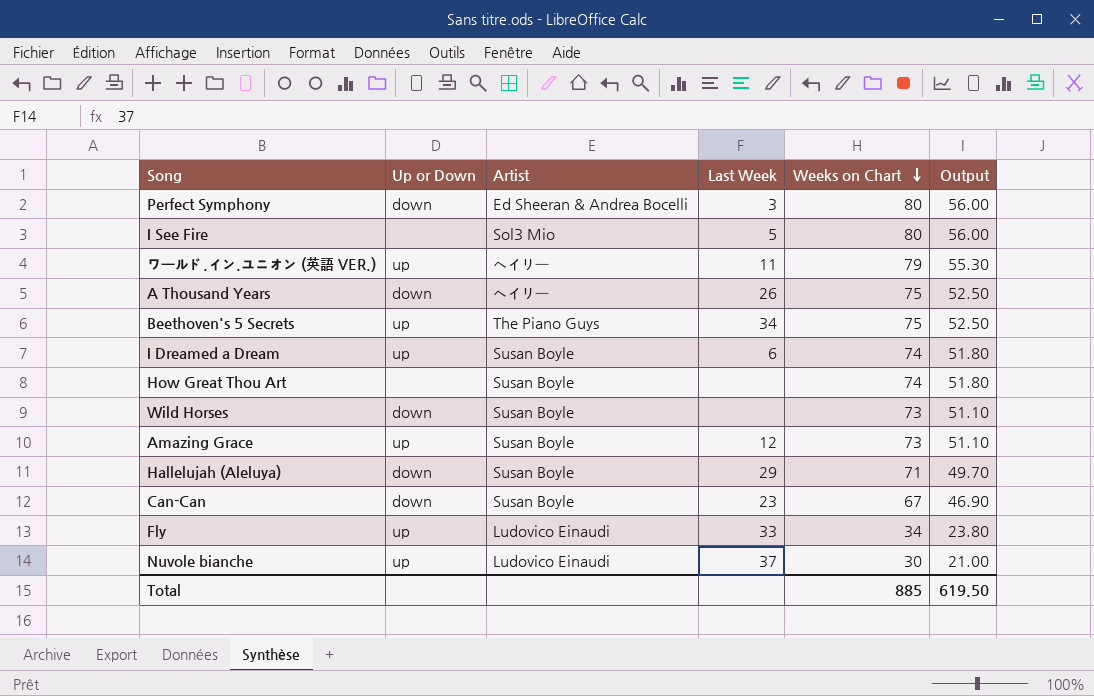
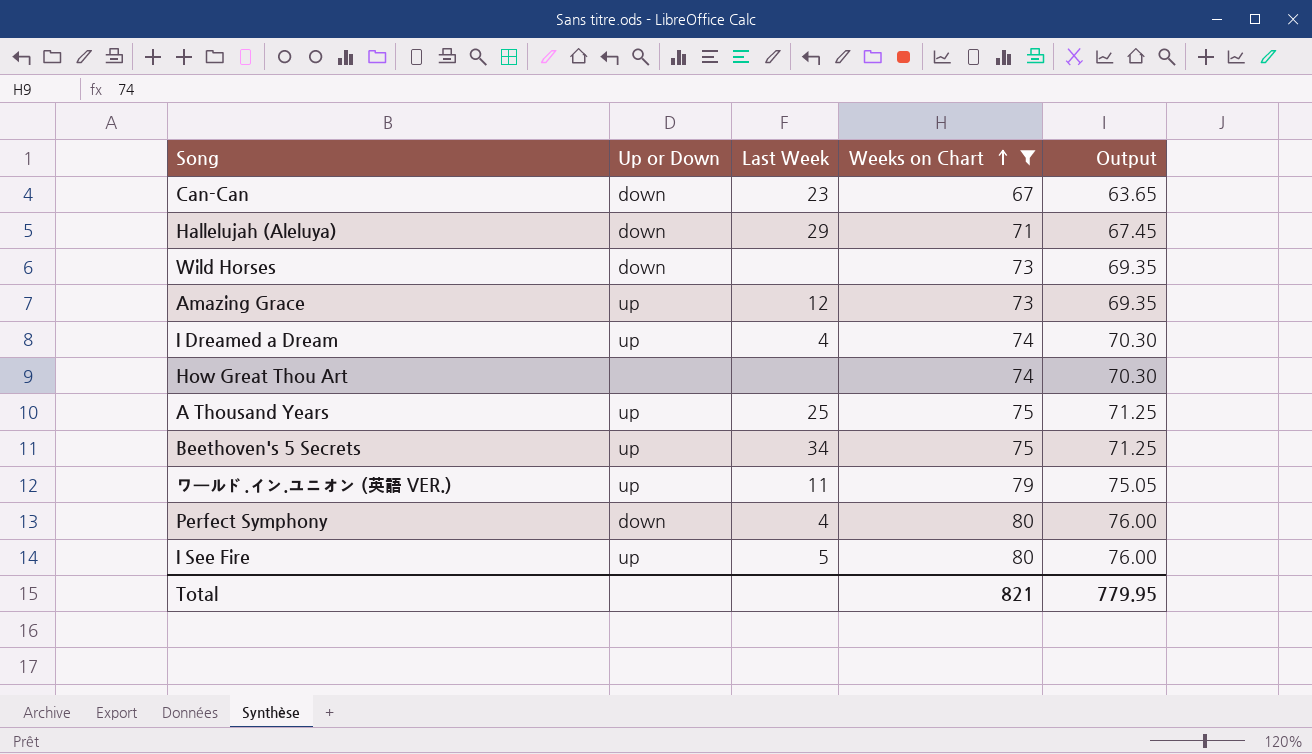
filter: none -> Weeks on Chart >= 67
row order: Weeks on Chart descending -> Weeks on Chart ascending
column Artist | position: 3 -> none
column Output | formula: [Weeks on Chart] * 0.7 -> [Weeks on Chart] * 0.95
I Dreamed a Dream | Last Week: 6 -> 4
A Thousand Years | Up or Down: down -> up
A Thousand Years | Last Week: 26 -> 25
Perfect Symphony | Last Week: 3 -> 4
I See Fire | Up or Down: none -> up
Total | Weeks on Chart: 885 -> 821
Total | Output: 619.50 -> 779.95

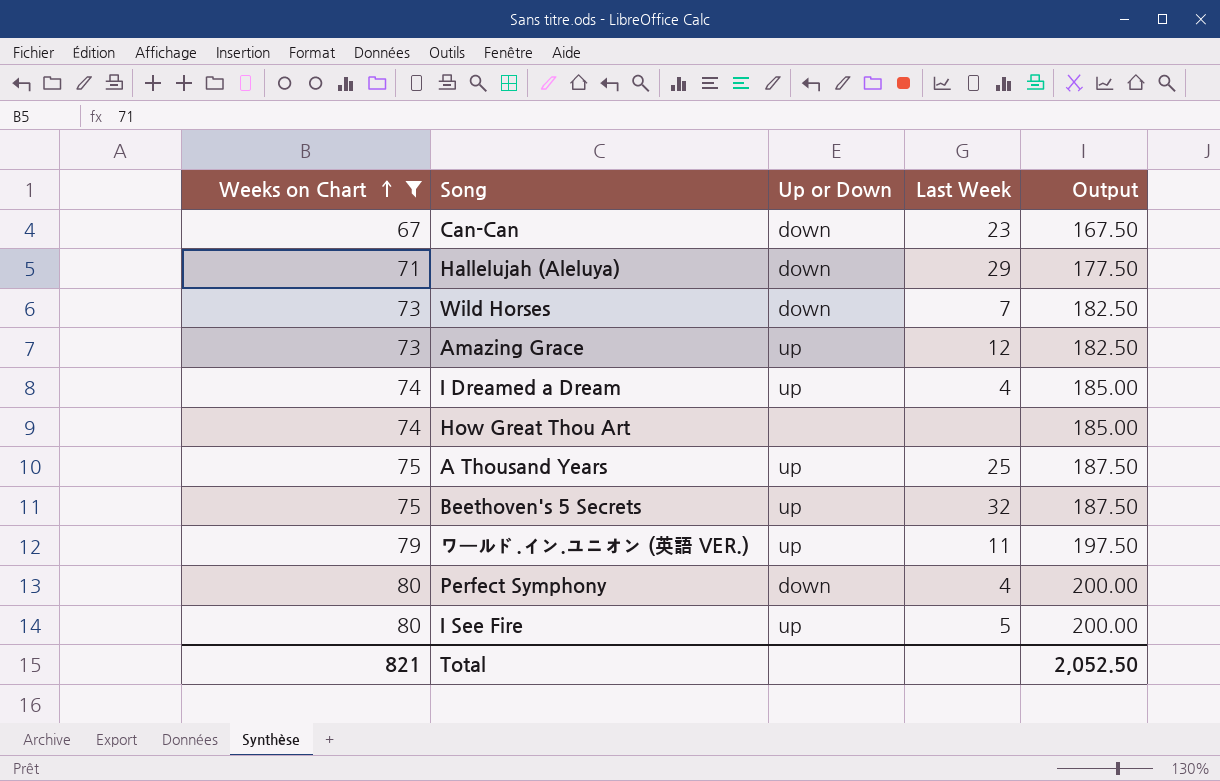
column Weeks on Chart | position: 4 -> 1
column Output | formula: [Weeks on Chart] * 0.95 -> [Weeks on Chart] * 2.5
Wild Horses | Last Week: none -> 7
Beethoven's 5 Secrets | Last Week: 34 -> 32
Total | Output: 779.95 -> 2,052.50

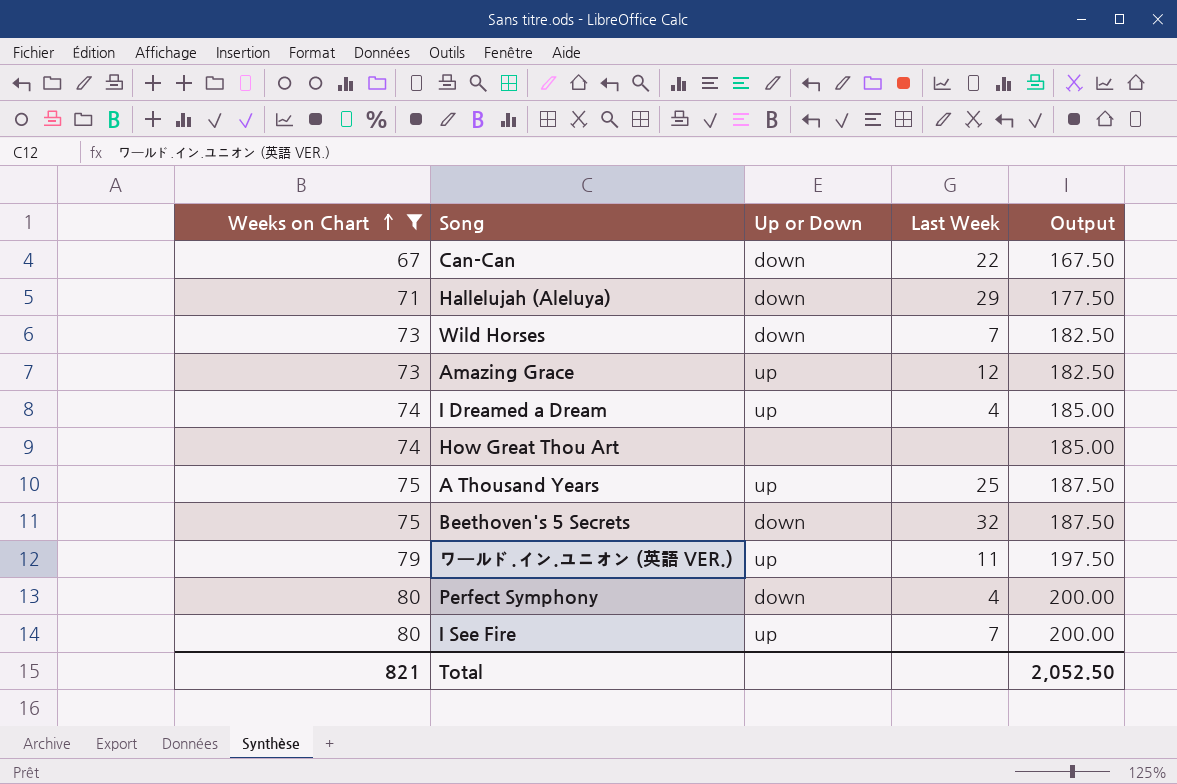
Can-Can | Last Week: 23 -> 22
Beethoven's 5 Secrets | Up or Down: up -> down
I See Fire | Last Week: 5 -> 7

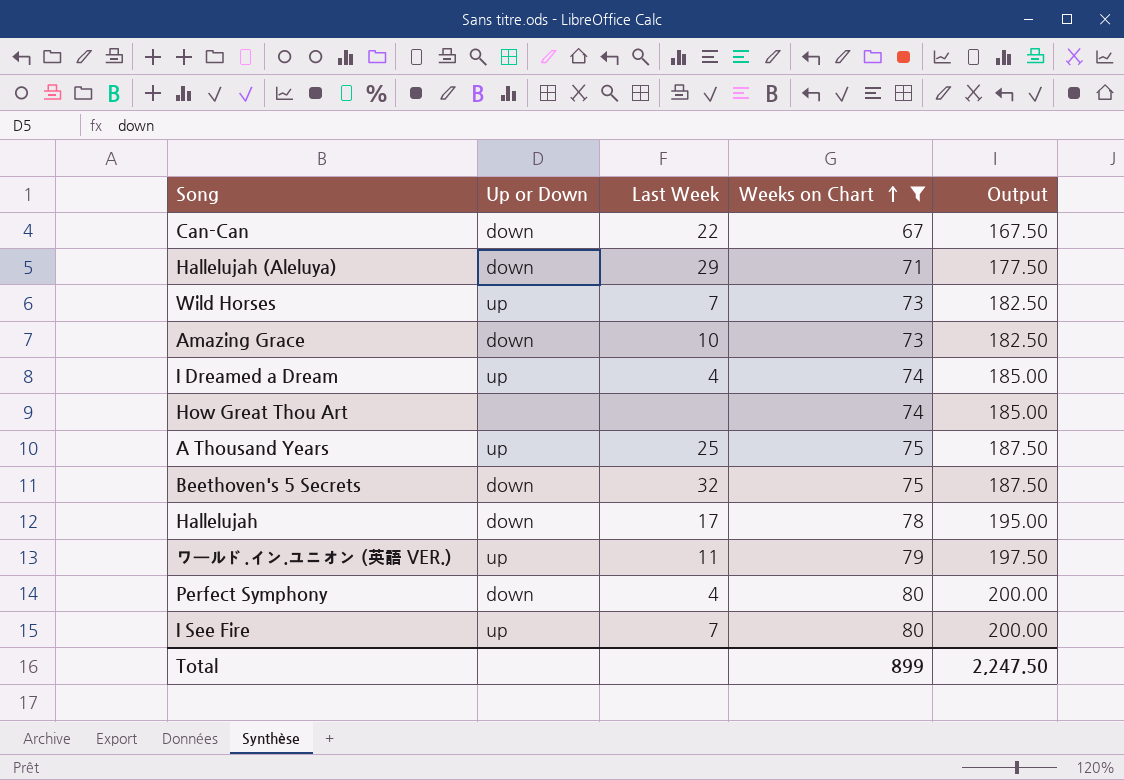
column Weeks on Chart | position: 1 -> 4
Wild Horses | Up or Down: down -> up
Amazing Grace | Up or Down: up -> down
Amazing Grace | Last Week: 12 -> 10
row Hallelujah: none -> down | 17 | 78 | 195.00
Total | Weeks on Chart: 821 -> 899
Total | Output: 2,052.50 -> 2,247.50

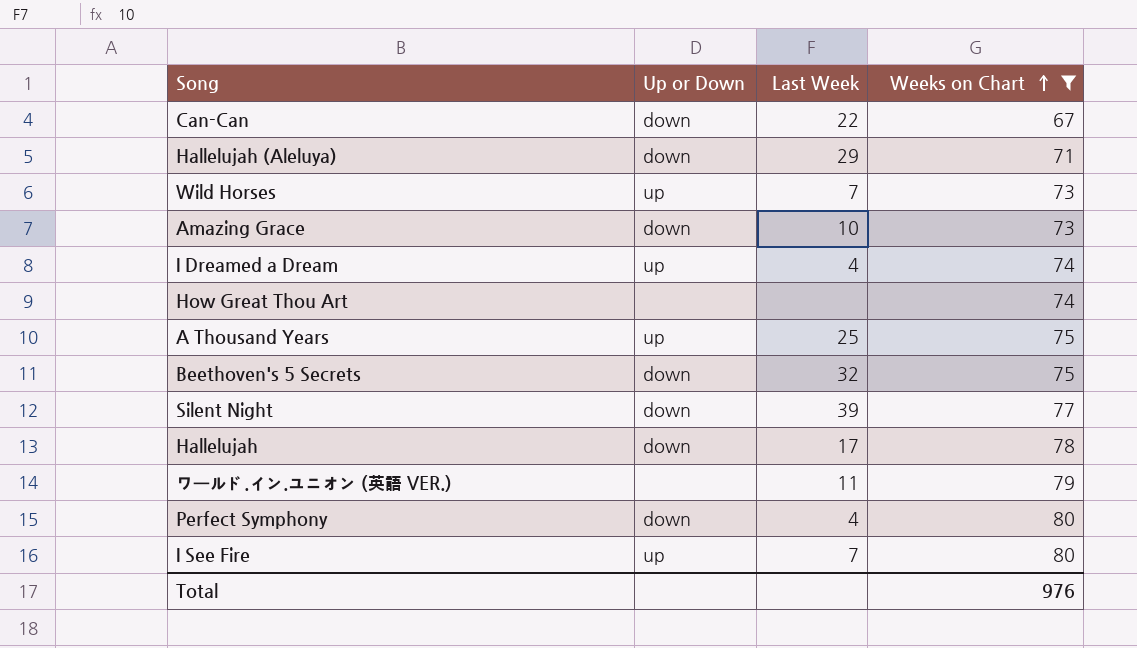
column Output | formula: [Weeks on Chart] * 2.5 -> none
row Silent Night: none -> down | 39 | 77
ワールド.イン.ユニオン (英語 VER.) | Up or Down: up -> none
Total | Weeks on Chart: 899 -> 976

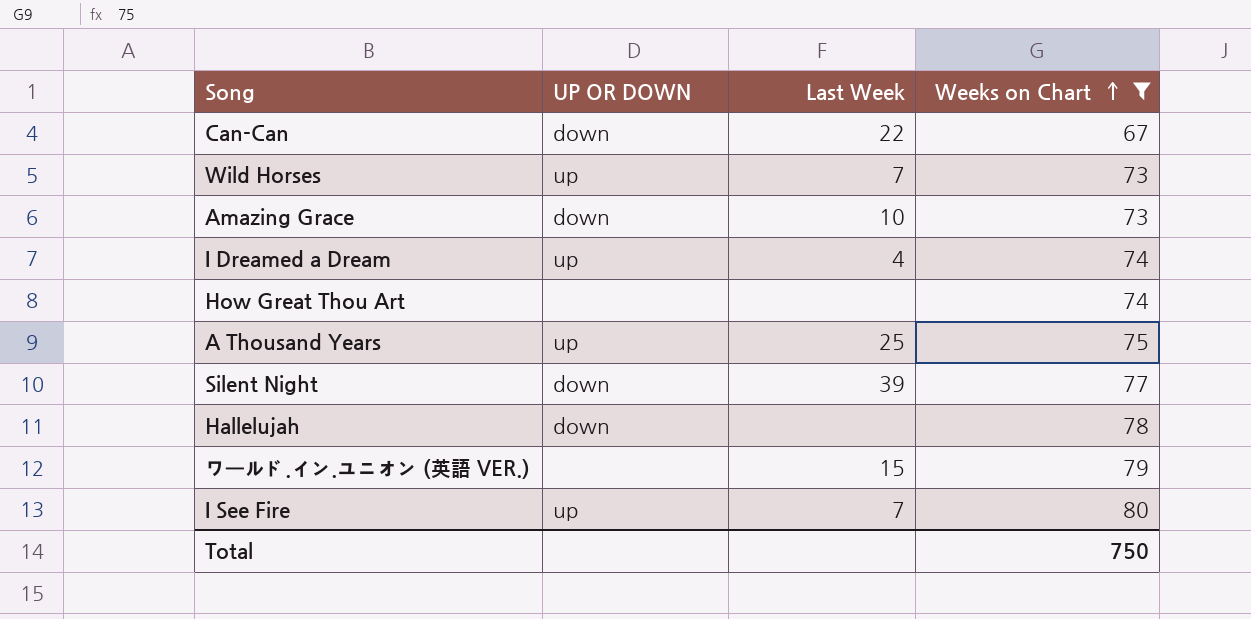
column name: Up or Down -> UP OR DOWN
row Hallelujah (Aleluya): down | 29 | 71 -> none
row Beethoven's 5 Secrets: down | 32 | 75 -> none
row Perfect Symphony: down | 4 | 80 -> none
Hallelujah | Last Week: 17 -> none
ワールド.イン.ユニオン (英語 VER.) | Last Week: 11 -> 15
Total | Weeks on Chart: 976 -> 750

